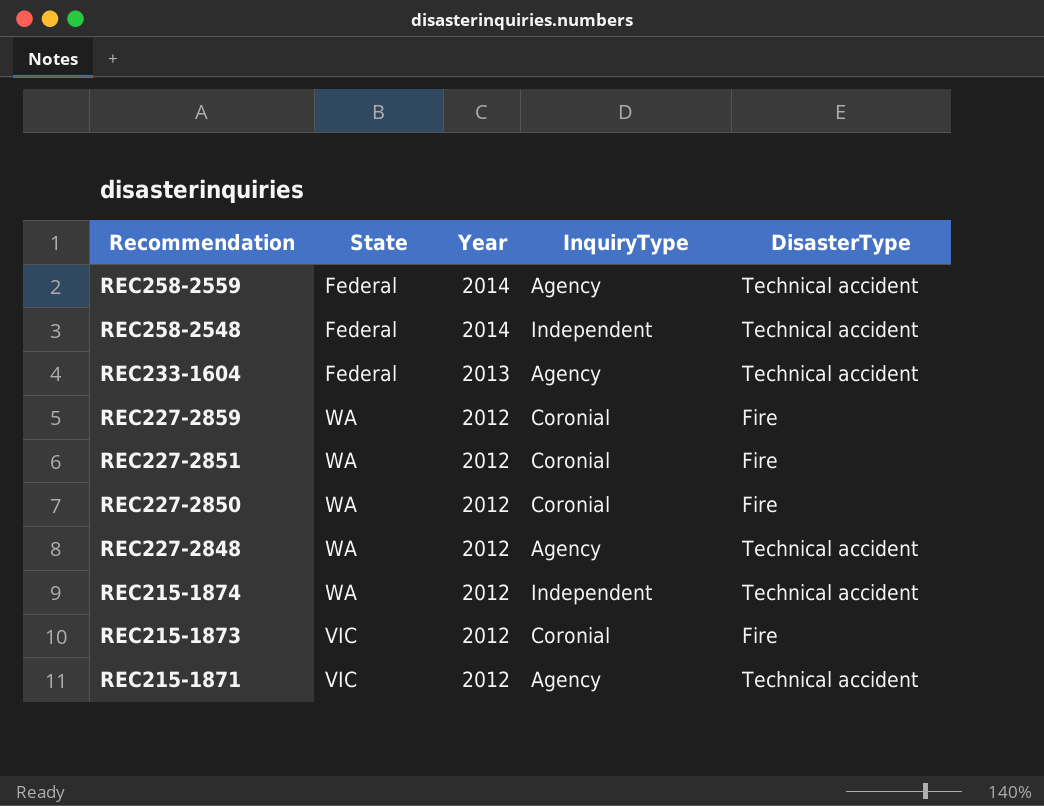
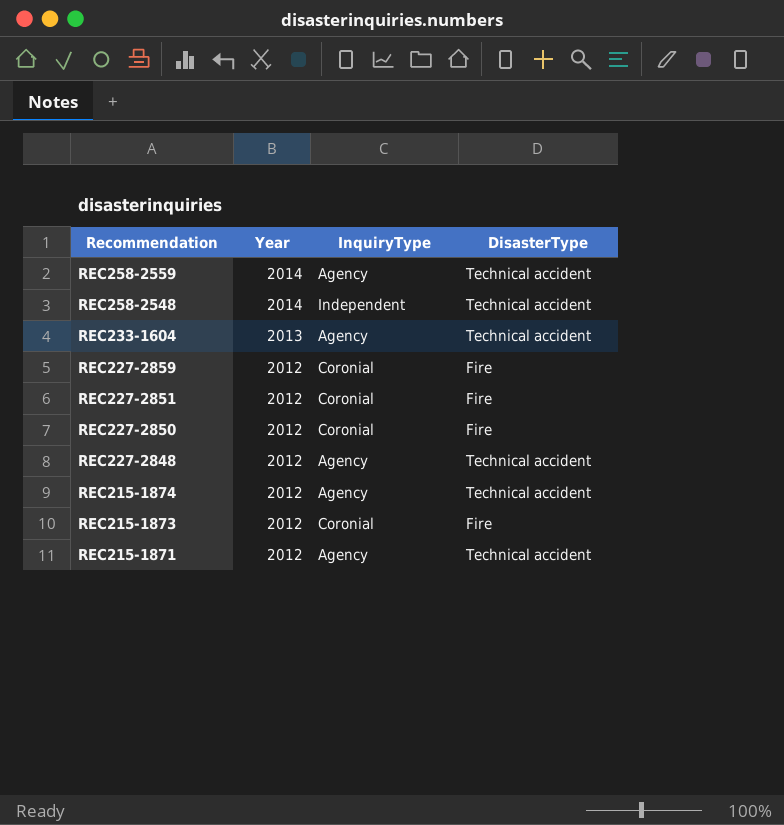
column State | position: 2 -> none
REC215-1874 | InquiryType: Independent -> Agency

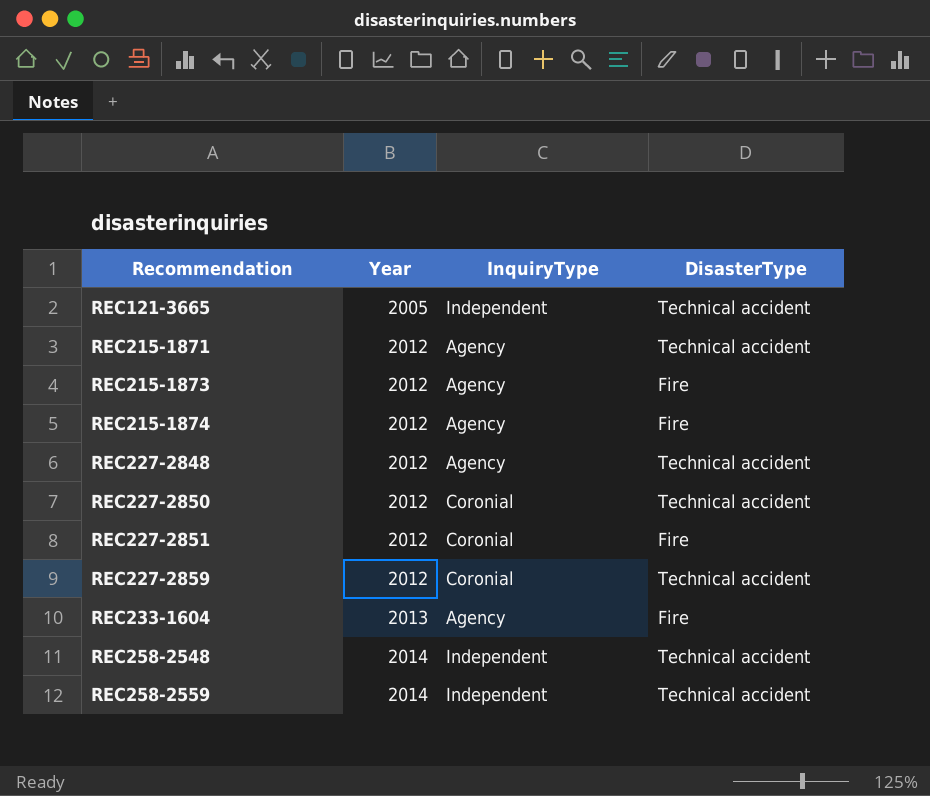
row order: Recommendation descending -> Recommendation ascending
row REC121-3665: none -> 2005 | Independent | Technical accident
REC215-1873 | InquiryType: Coronial -> Agency
REC215-1874 | DisasterType: Technical accident -> Fire
REC227-2850 | DisasterType: Fire -> Technical accident
REC227-2859 | DisasterType: Fire -> Technical accident
REC233-1604 | DisasterType: Technical accident -> Fire
REC258-2559 | InquiryType: Agency -> Independent

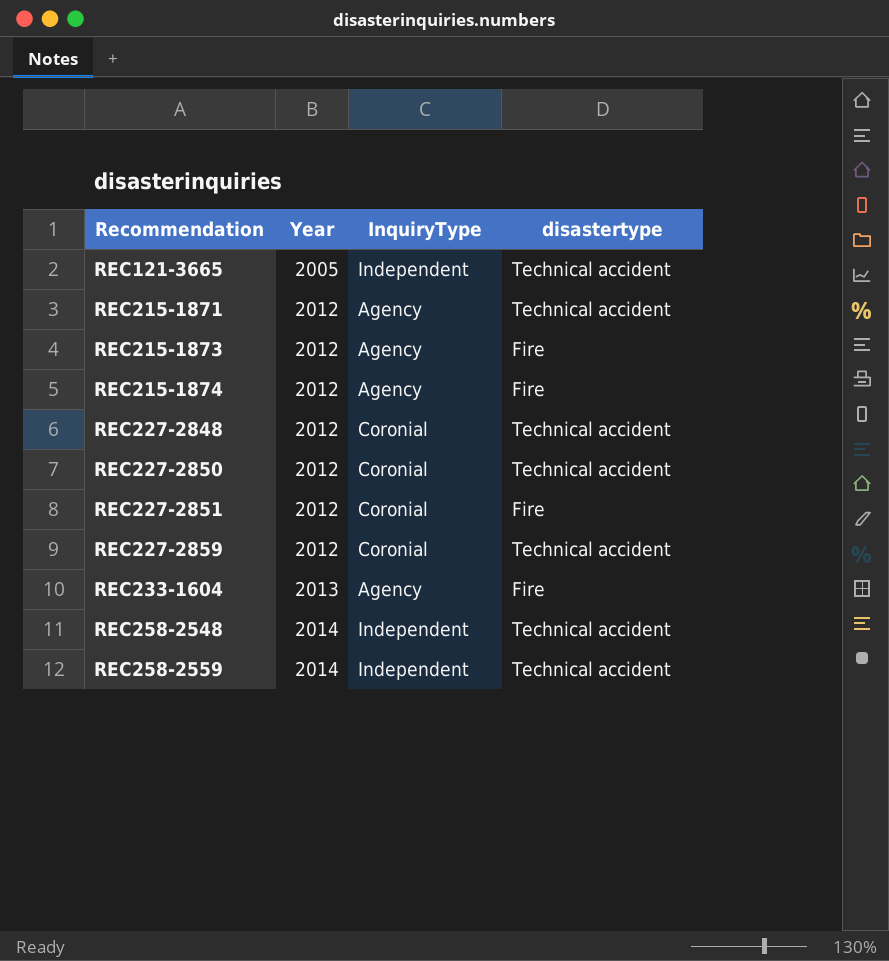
column name: DisasterType -> disastertype
REC227-2848 | InquiryType: Agency -> Coronial

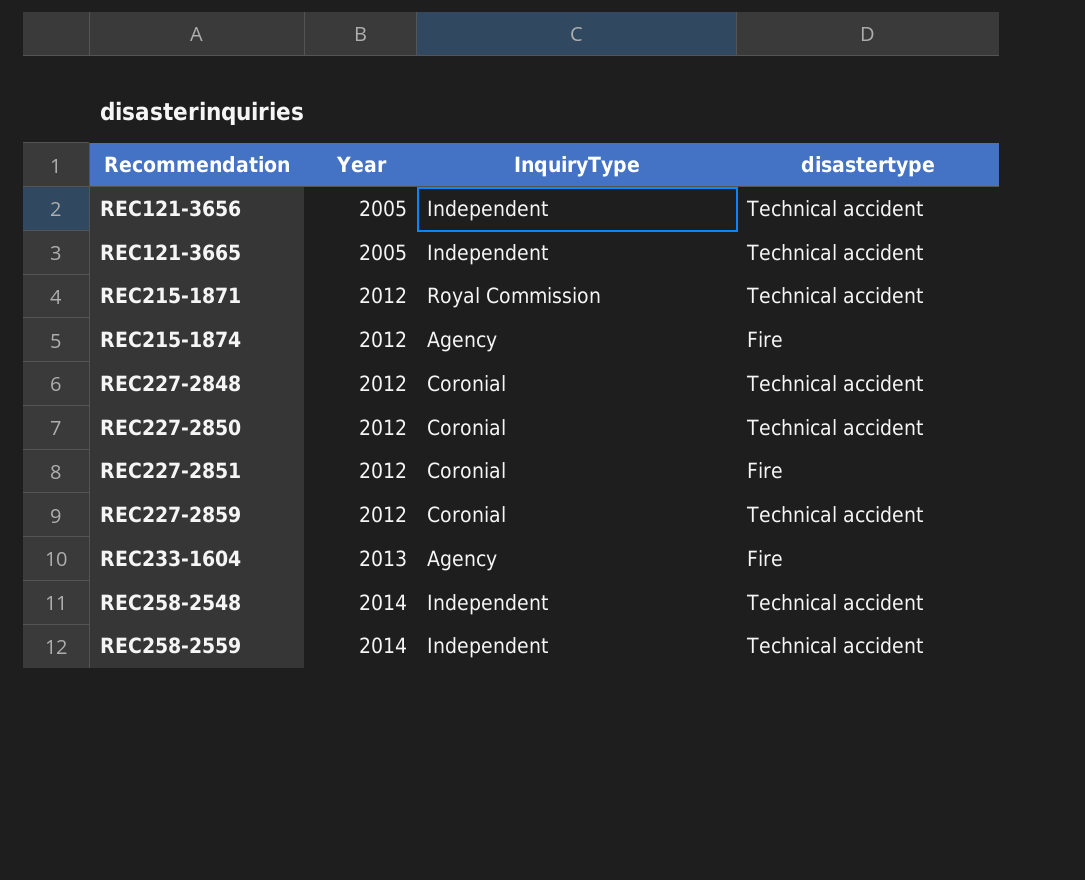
row REC215-1873: 2012 | Agency | Fire -> none
row REC121-3656: none -> 2005 | Independent | Technical accident
REC215-1871 | InquiryType: Agency -> Royal Commission

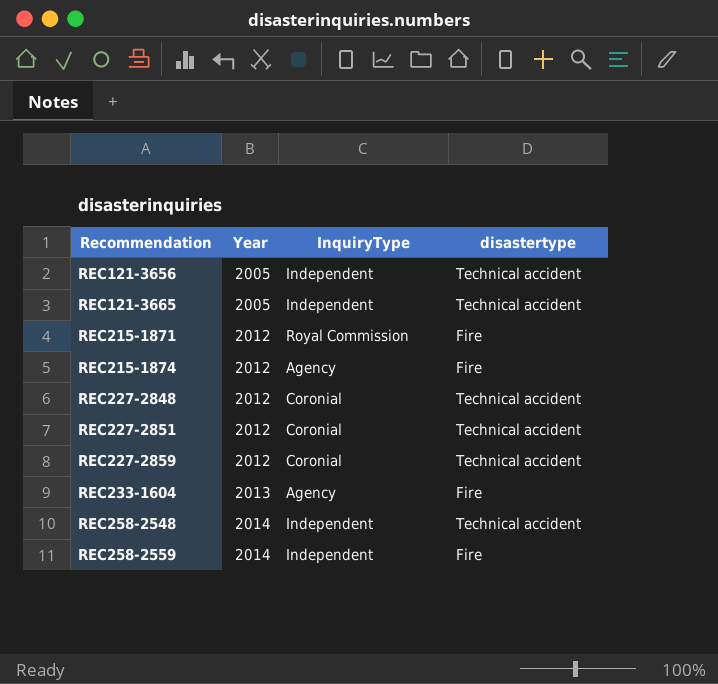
row REC227-2850: 2012 | Coronial | Technical accident -> none
REC215-1871 | disastertype: Technical accident -> Fire
REC227-2851 | disastertype: Fire -> Technical accident
REC258-2559 | disastertype: Technical accident -> Fire

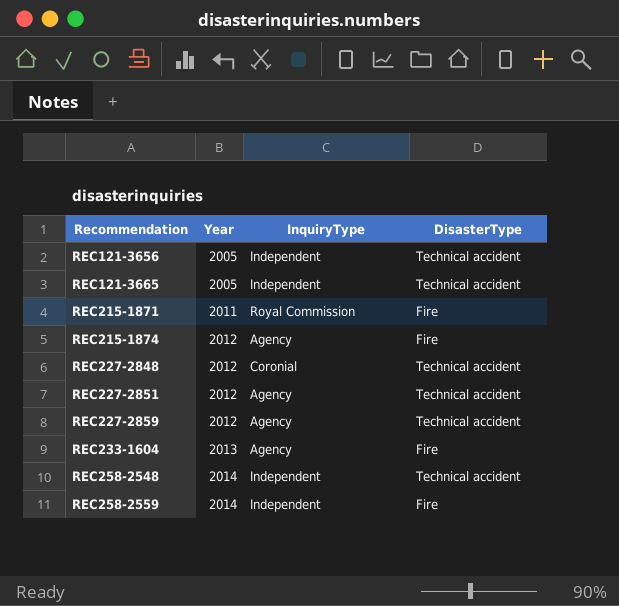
column name: disastertype -> DisasterType
REC215-1871 | Year: 2012 -> 2011
REC227-2851 | InquiryType: Coronial -> Agency
REC227-2859 | InquiryType: Coronial -> Agency

